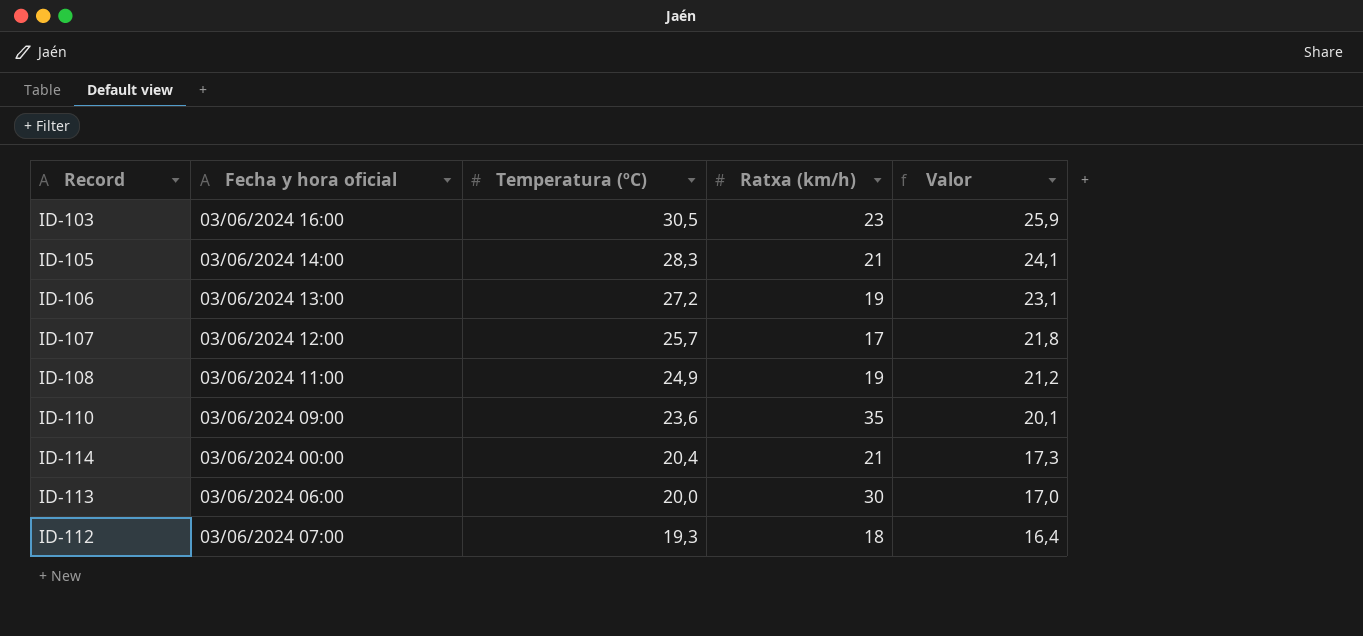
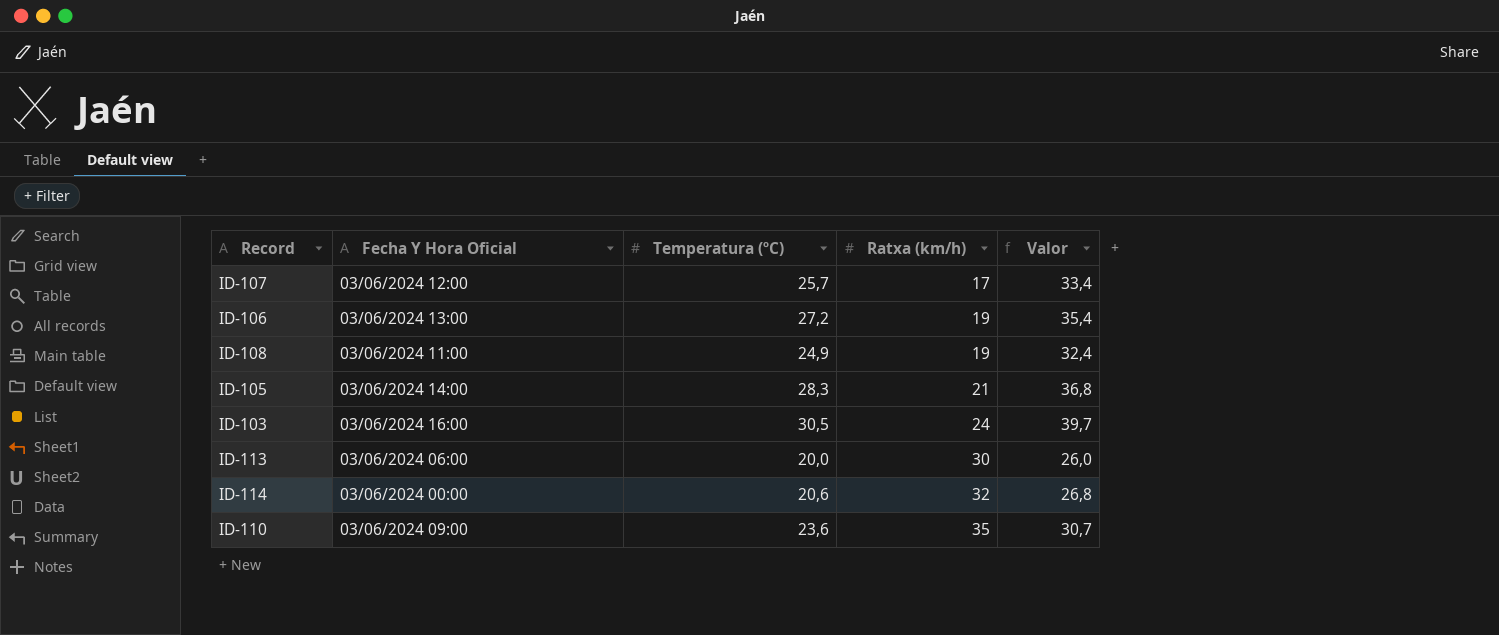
row order: Temperatura (ºC) descending -> Ratxa (km/h) ascending
column name: Fecha y hora oficial -> Fecha Y Hora Oficial
column Valor | formula: [Temperatura (ºC)] * 0,85 -> [Temperatura (ºC)] * 1,3
row ID-112: 03/06/2024 07:00 | 19,3 | 18 | 16,4 -> none
ID-103 | Ratxa (km/h): 23 -> 24
ID-114 | Temperatura (ºC): 20,4 -> 20,6
ID-114 | Ratxa (km/h): 21 -> 32

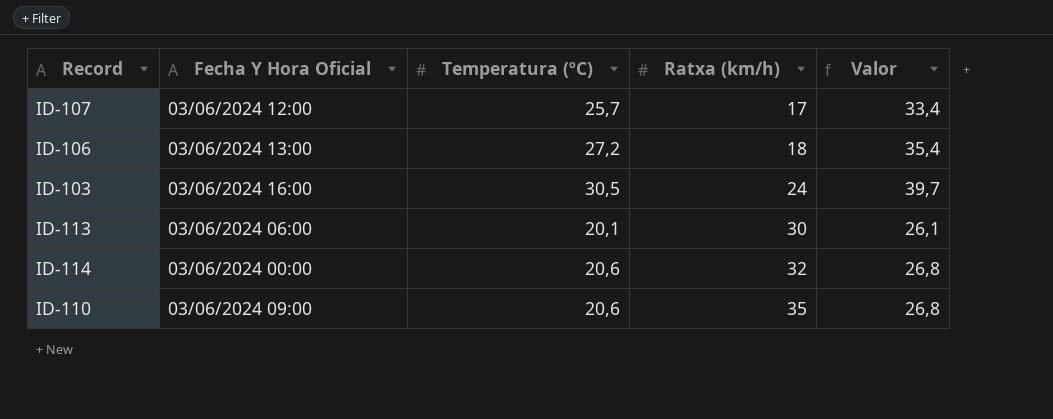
row ID-108: 03/06/2024 11:00 | 24,9 | 19 | 32,4 -> none
row ID-105: 03/06/2024 14:00 | 28,3 | 21 | 36,8 -> none
ID-106 | Ratxa (km/h): 19 -> 18
ID-113 | Temperatura (ºC): 20,0 -> 20,1
ID-113 | Valor: 26,0 -> 26,1
ID-110 | Temperatura (ºC): 23,6 -> 20,6
ID-110 | Valor: 30,7 -> 26,8

